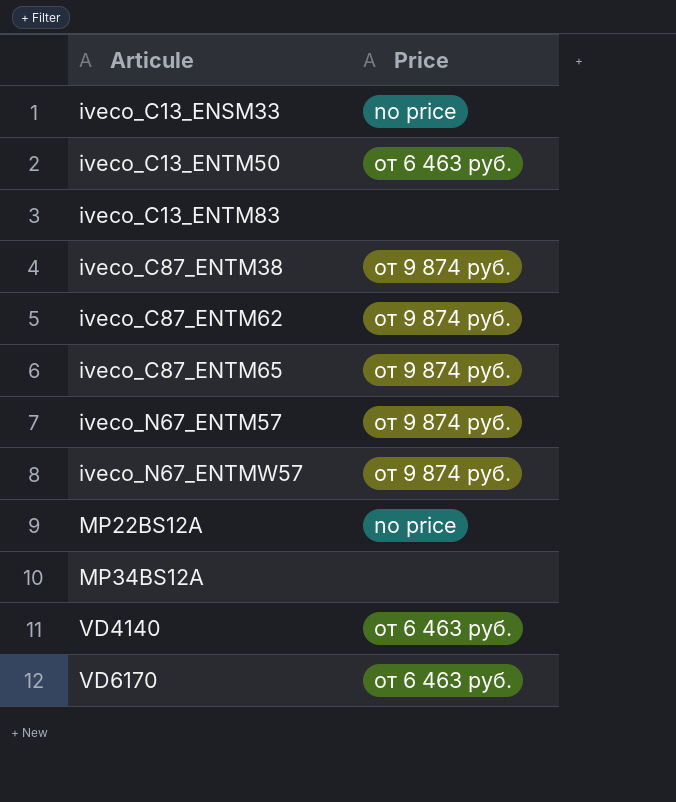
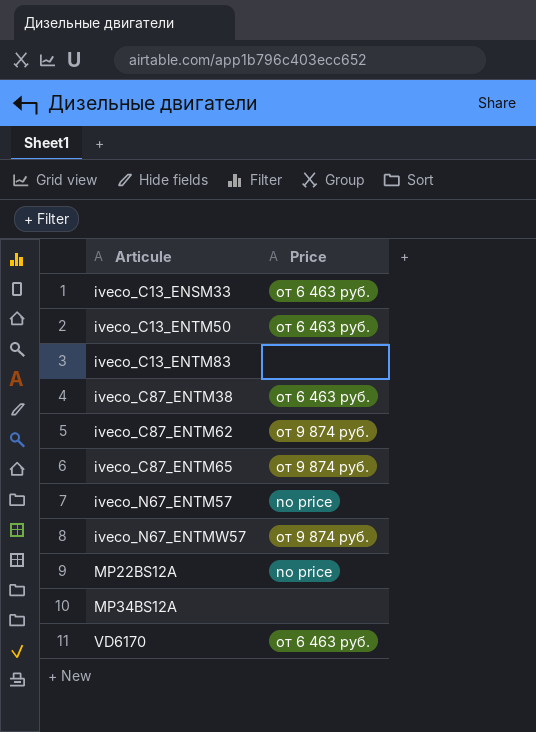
row VD4140: от 6 463 руб. -> none
iveco_C13_ENSM33 | Price: no price -> от 6 463 руб.
iveco_C87_ENTM38 | Price: от 9 874 руб. -> от 6 463 руб.
iveco_N67_ENTM57 | Price: от 9 874 руб. -> no price

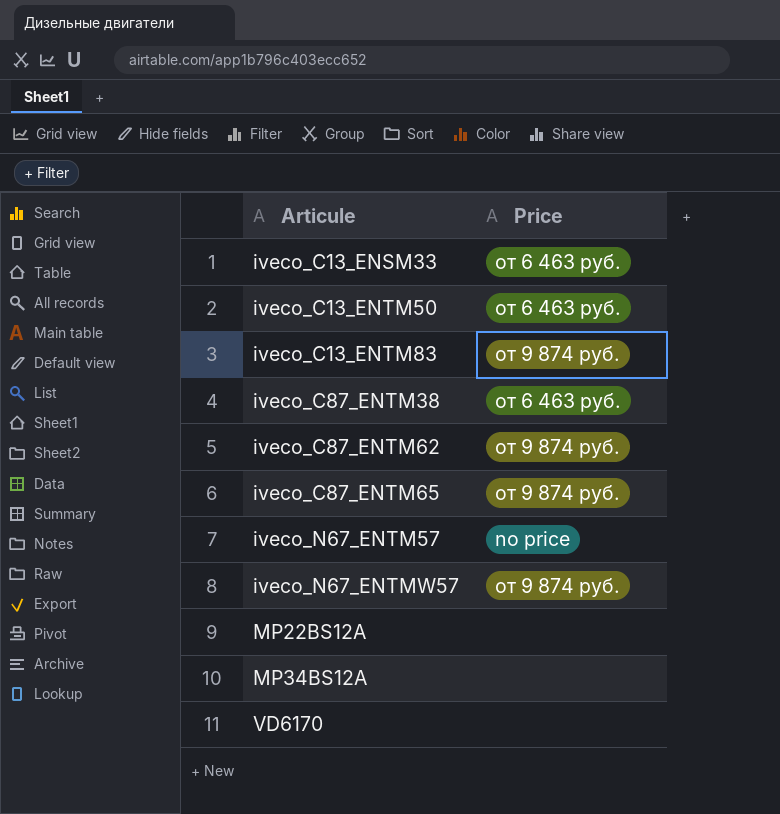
iveco_C13_ENTM83 | Price: none -> от 9 874 руб.
MP22BS12A | Price: no price -> none
VD6170 | Price: от 6 463 руб. -> none

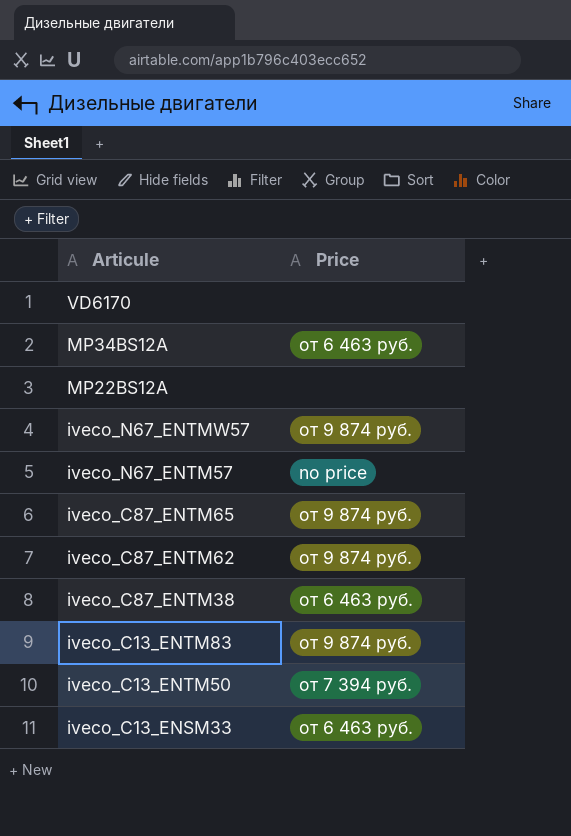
row order: Articule ascending -> Articule descending
MP34BS12A | Price: none -> от 6 463 руб.
iveco_C13_ENTM50 | Price: от 6 463 руб. -> от 7 394 руб.

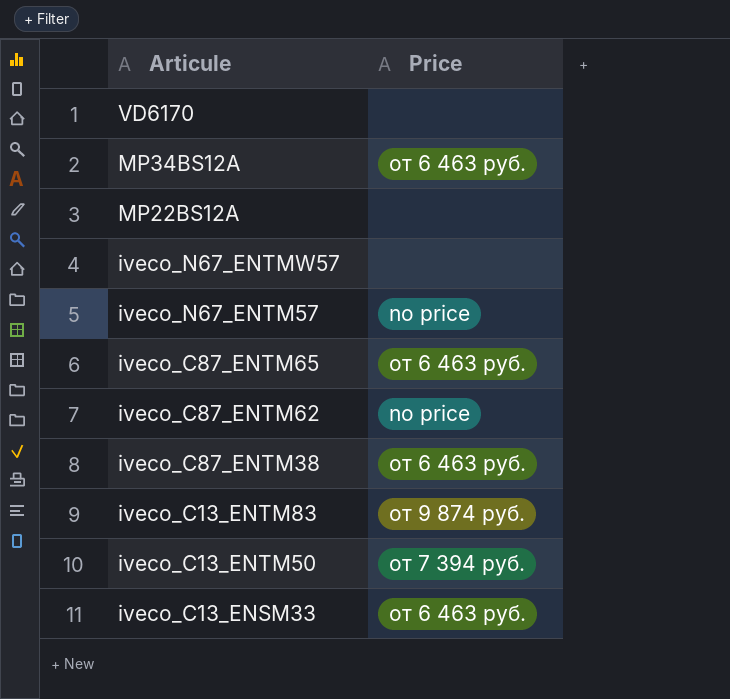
iveco_N67_ENTMW57 | Price: от 9 874 руб. -> none
iveco_C87_ENTM65 | Price: от 9 874 руб. -> от 6 463 руб.
iveco_C87_ENTM62 | Price: от 9 874 руб. -> no price

